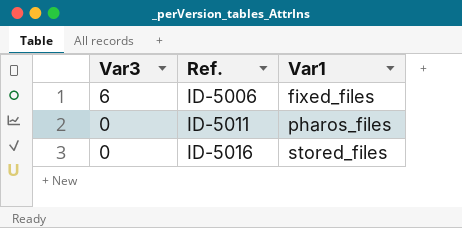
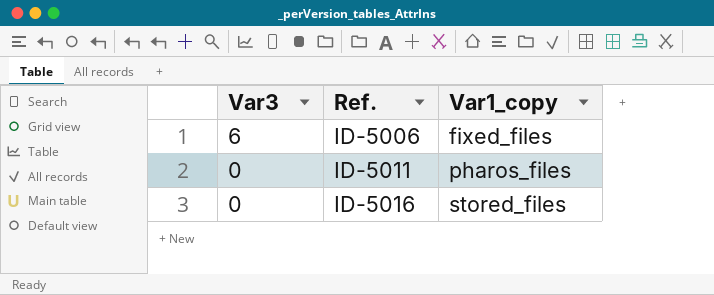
column name: Var1 -> Var1_copy

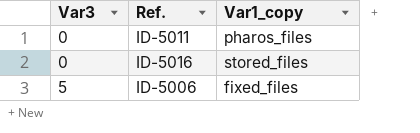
row order: Var3 descending -> Var3 ascending
ID-5006 | Var3: 6 -> 5

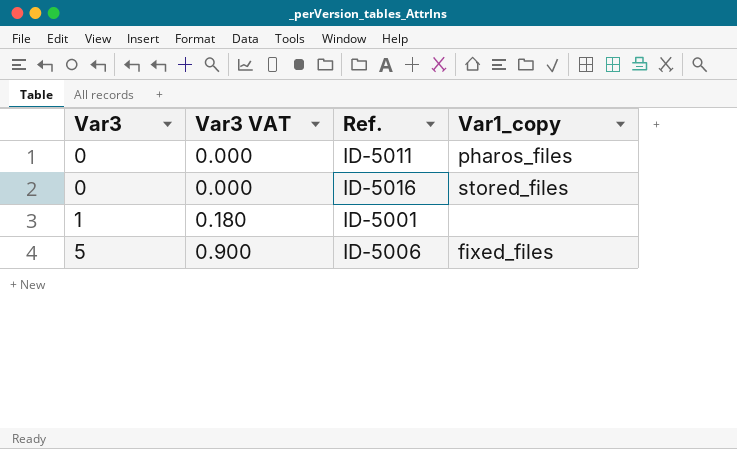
column Var3 VAT | formula: none -> [Var3] * 0.18
row ID-5001: none -> 1 | 0.180 | none

